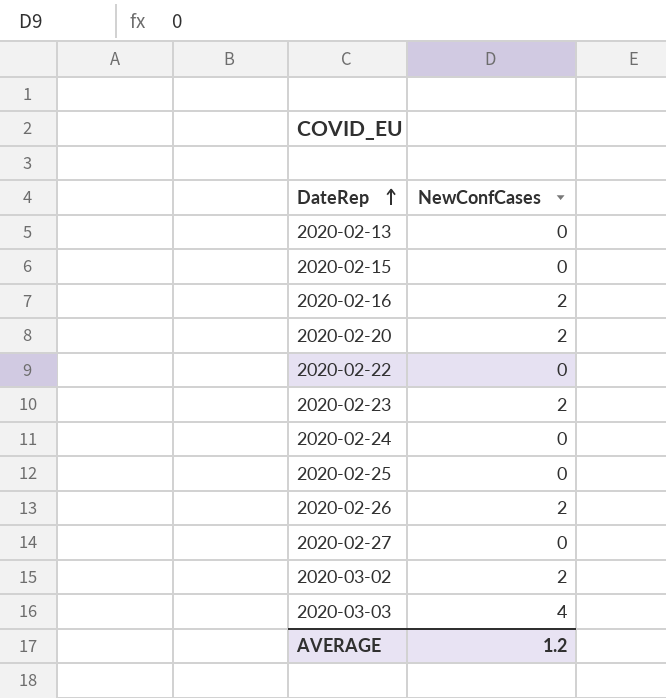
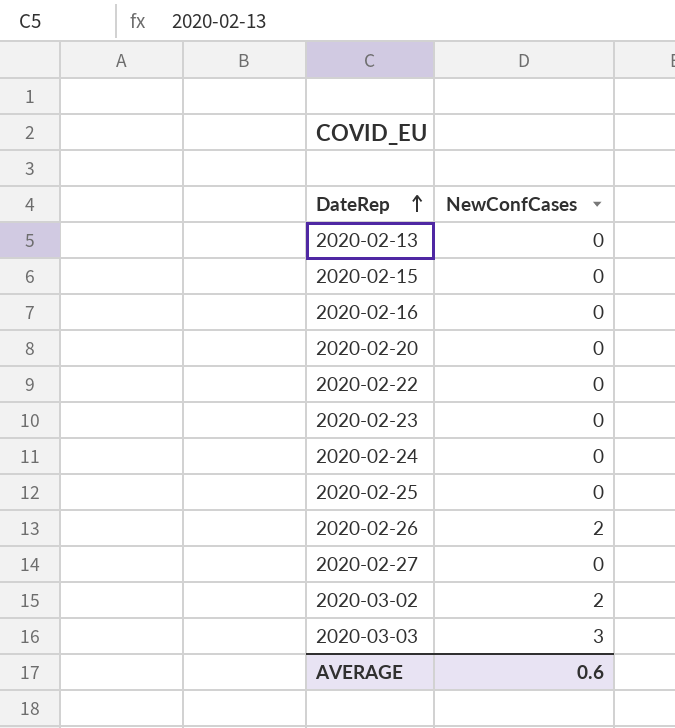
2020-02-16 | NewConfCases: 2 -> 0
2020-02-20 | NewConfCases: 2 -> 0
2020-02-23 | NewConfCases: 2 -> 0
2020-03-03 | NewConfCases: 4 -> 3
AVERAGE | NewConfCases: 1.2 -> 0.6

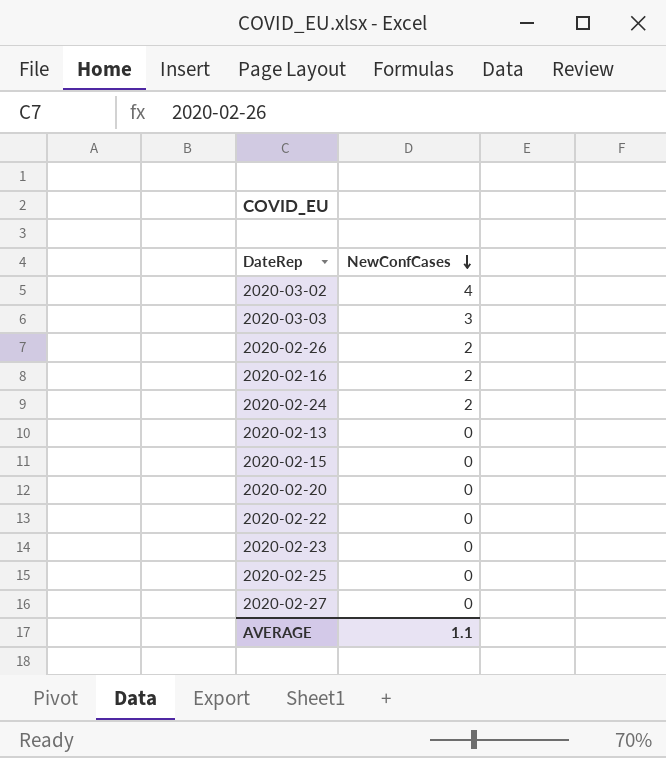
row order: DateRep ascending -> NewConfCases descending
2020-03-02 | NewConfCases: 2 -> 4
2020-02-16 | NewConfCases: 0 -> 2
2020-02-24 | NewConfCases: 0 -> 2
AVERAGE | NewConfCases: 0.6 -> 1.1

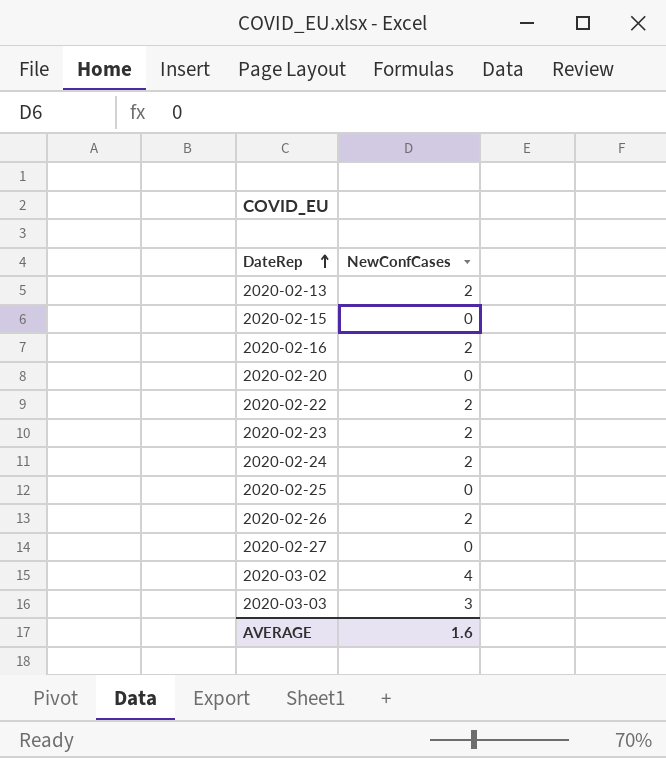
row order: NewConfCases descending -> DateRep ascending
2020-02-13 | NewConfCases: 0 -> 2
2020-02-22 | NewConfCases: 0 -> 2
2020-02-23 | NewConfCases: 0 -> 2
AVERAGE | NewConfCases: 1.1 -> 1.6

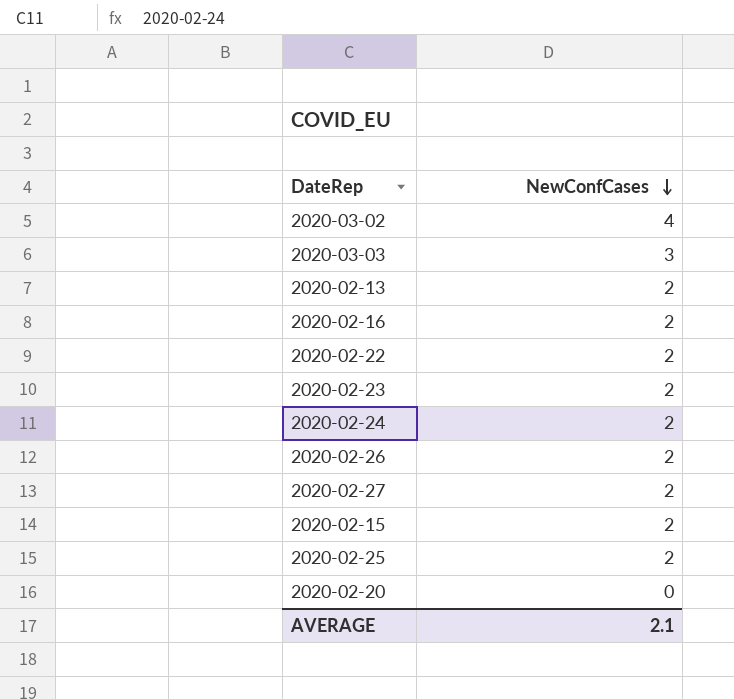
row order: DateRep ascending -> NewConfCases descending
2020-02-27 | NewConfCases: 0 -> 2
2020-02-15 | NewConfCases: 0 -> 2
2020-02-25 | NewConfCases: 0 -> 2
AVERAGE | NewConfCases: 1.6 -> 2.1

